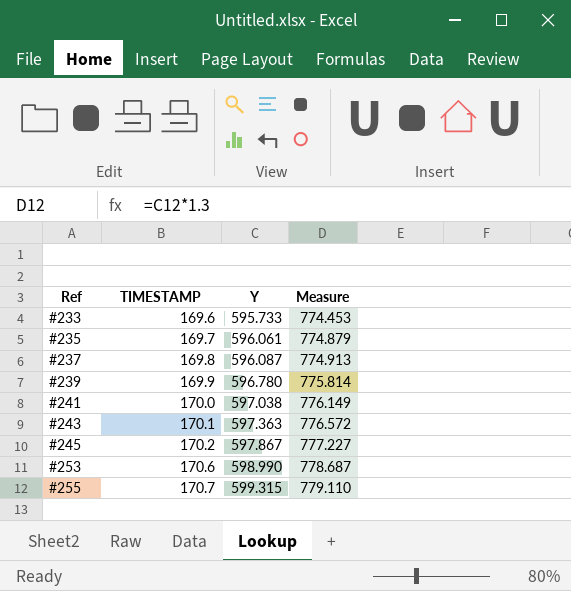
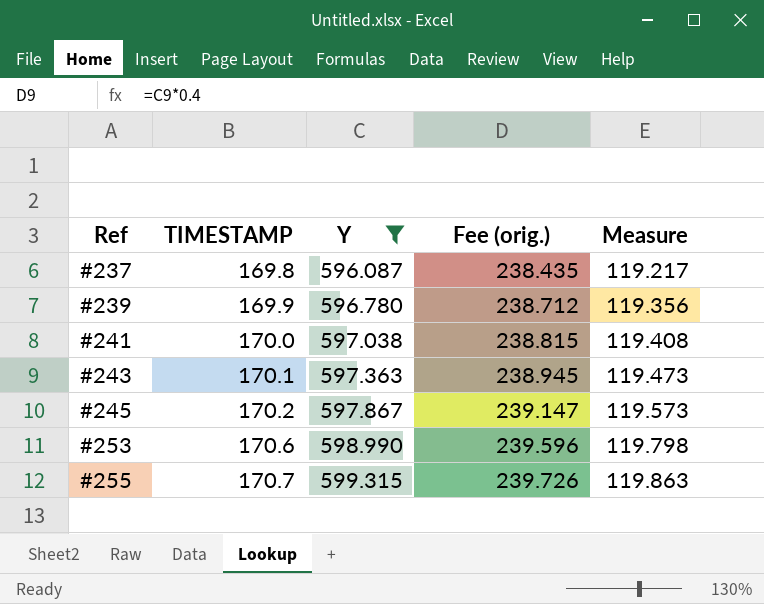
filter: none -> Y >= 596.087
column Fee (orig.) | formula: none -> [Y] * 0.4
column Measure | formula: [Y] * 1.3 -> [Y] * 0.2

